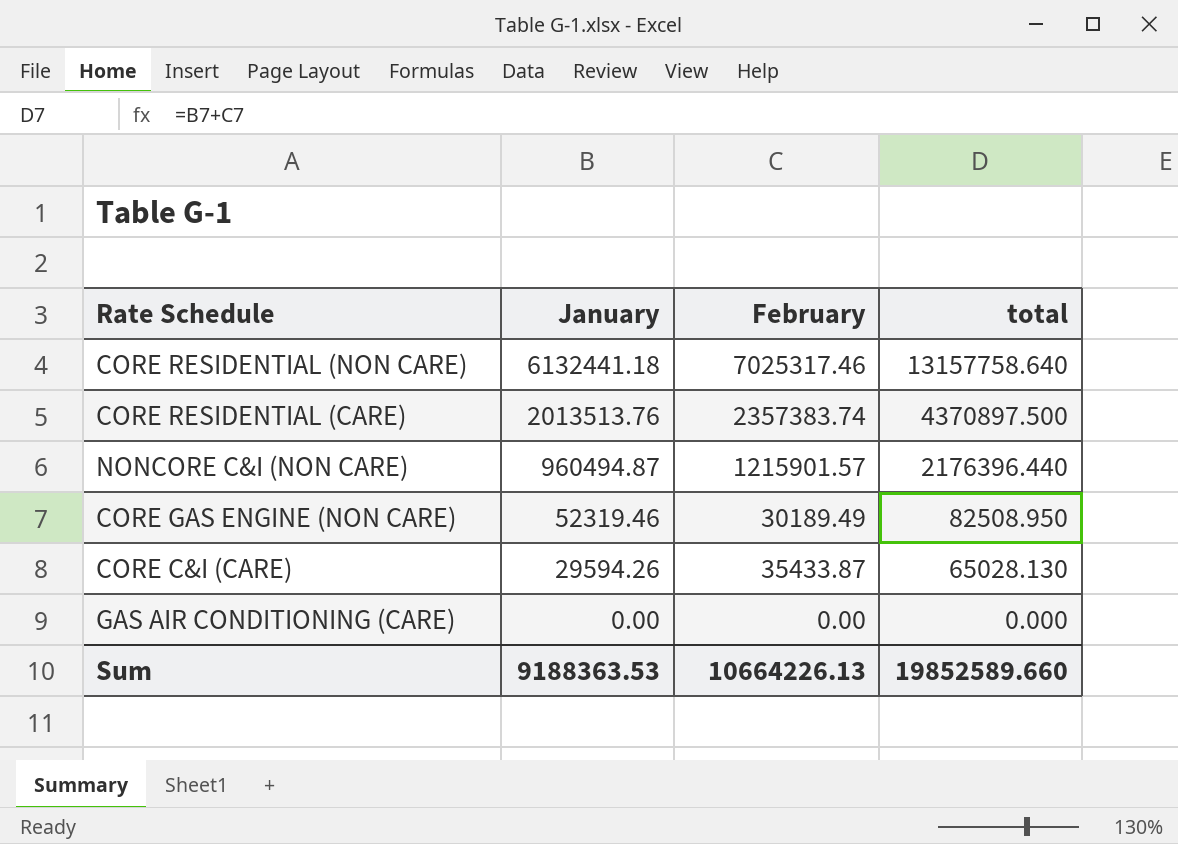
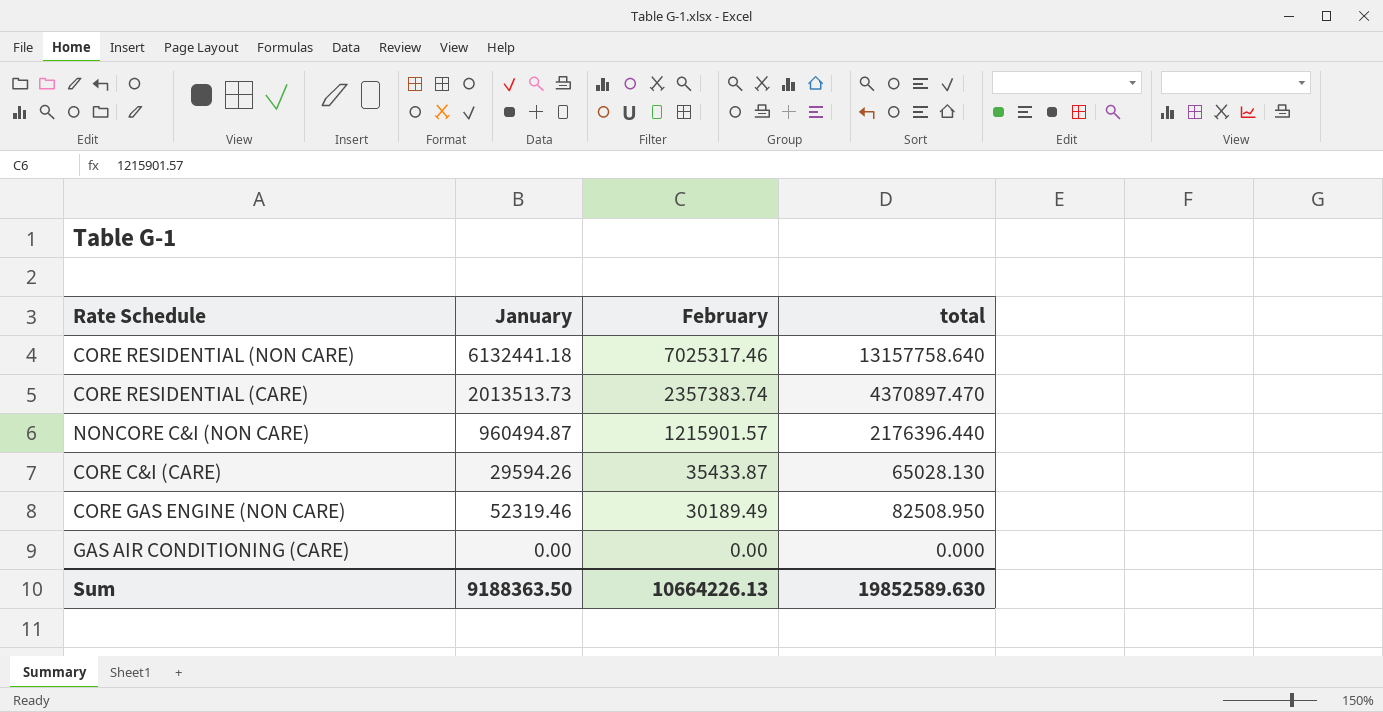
row order: January descending -> February descending
CORE RESIDENTIAL (CARE) | January: 2013513.76 -> 2013513.73
CORE RESIDENTIAL (CARE) | total: 4370897.500 -> 4370897.470
Sum | January: 9188363.53 -> 9188363.50
Sum | total: 19852589.660 -> 19852589.630

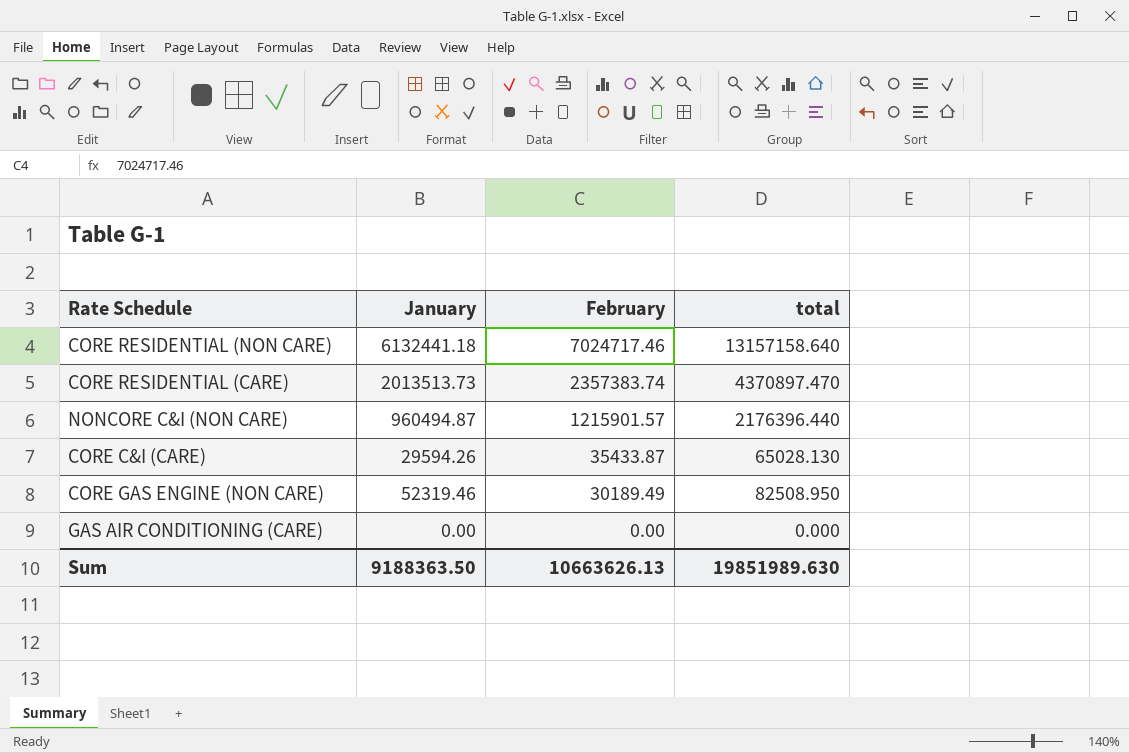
CORE RESIDENTIAL (NON CARE) | February: 7025317.46 -> 7024717.46
CORE RESIDENTIAL (NON CARE) | total: 13157758.640 -> 13157158.640
Sum | February: 10664226.13 -> 10663626.13
Sum | total: 19852589.630 -> 19851989.630

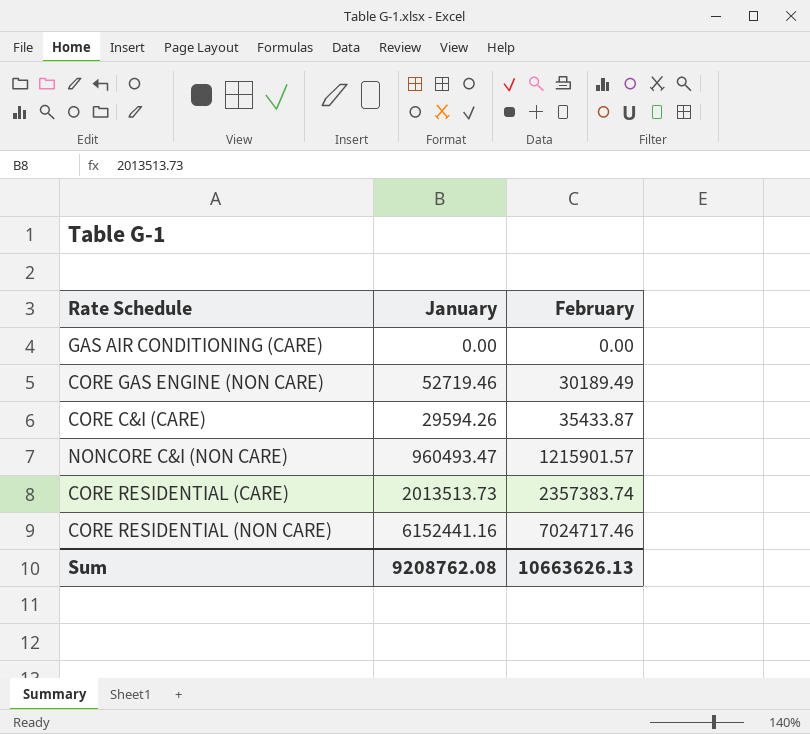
row order: February descending -> February ascending
column total | formula: [January] + [February] -> none
CORE GAS ENGINE (NON CARE) | January: 52319.46 -> 52719.46
NONCORE C&I (NON CARE) | January: 960494.87 -> 960493.47
CORE RESIDENTIAL (NON CARE) | January: 6132441.18 -> 6152441.16
Sum | January: 9188363.50 -> 9208762.08

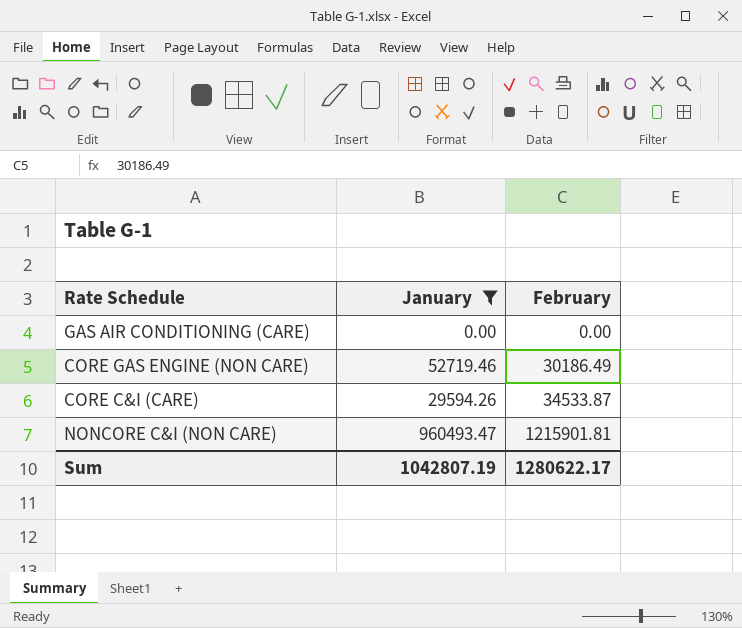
filter: none -> January <= 960493.47
CORE GAS ENGINE (NON CARE) | February: 30189.49 -> 30186.49
CORE C&I (CARE) | February: 35433.87 -> 34533.87
NONCORE C&I (NON CARE) | February: 1215901.57 -> 1215901.81
Sum | January: 9208762.08 -> 1042807.19
Sum | February: 10663626.13 -> 1280622.17

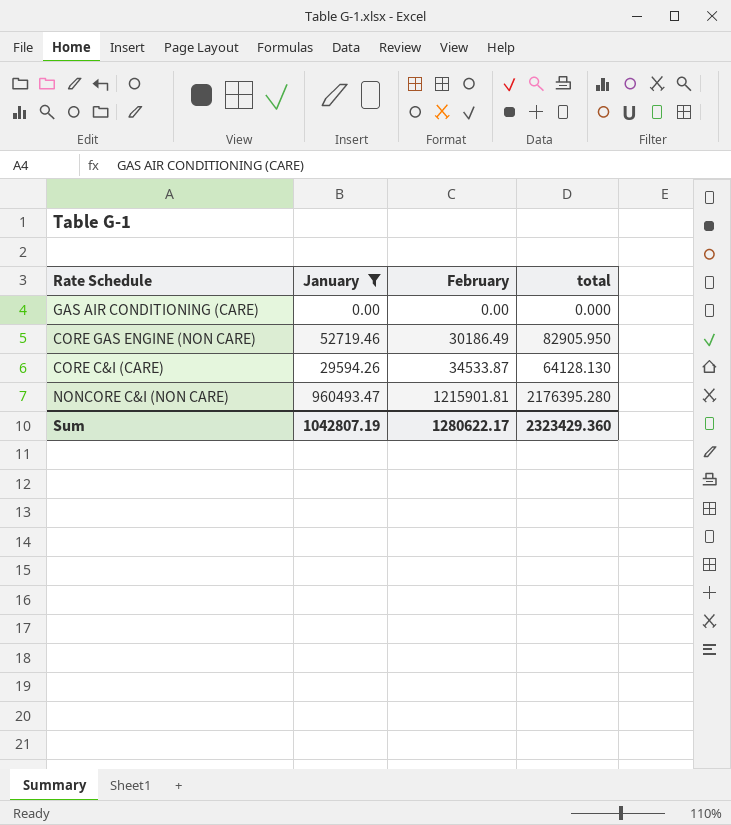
column total | formula: none -> [January] + [February]

